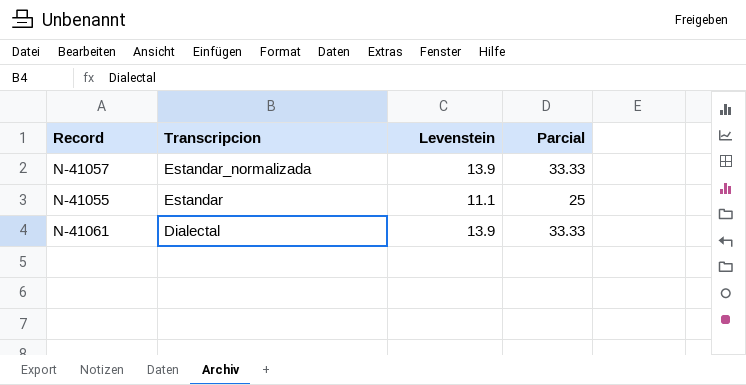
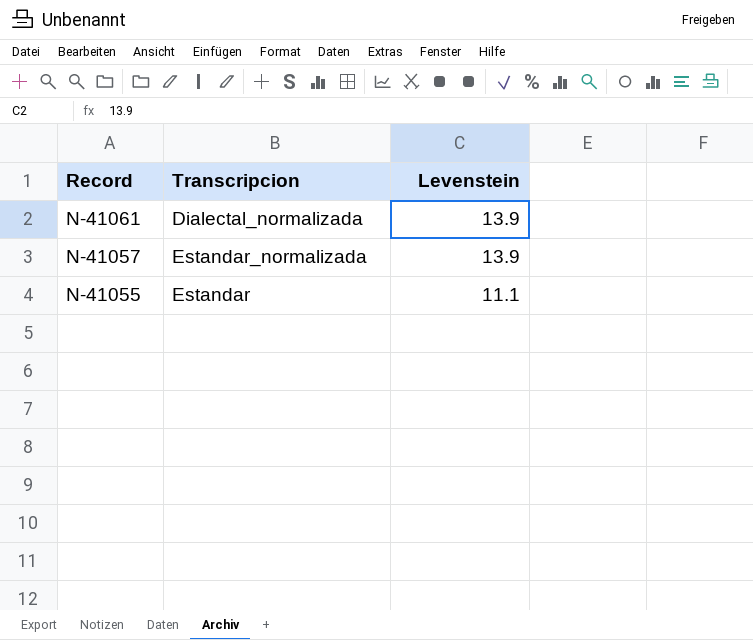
row order: Transcripcion descending -> Record descending
column Parcial | position: 4 -> none
N-41061 | Transcripcion: Dialectal -> Dialectal_normalizada

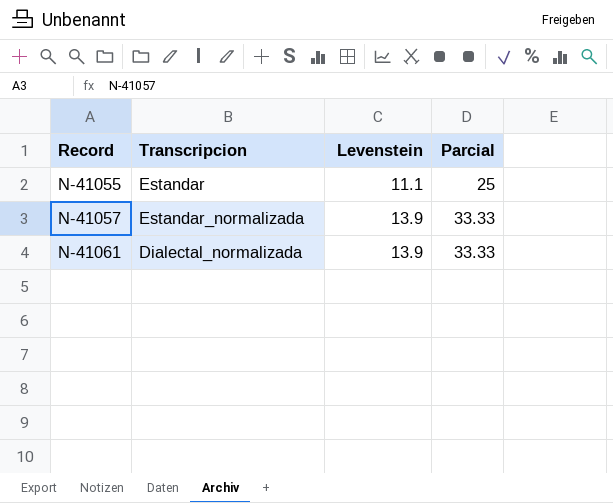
row order: Record descending -> Record ascending
column Parcial | position: none -> 4

